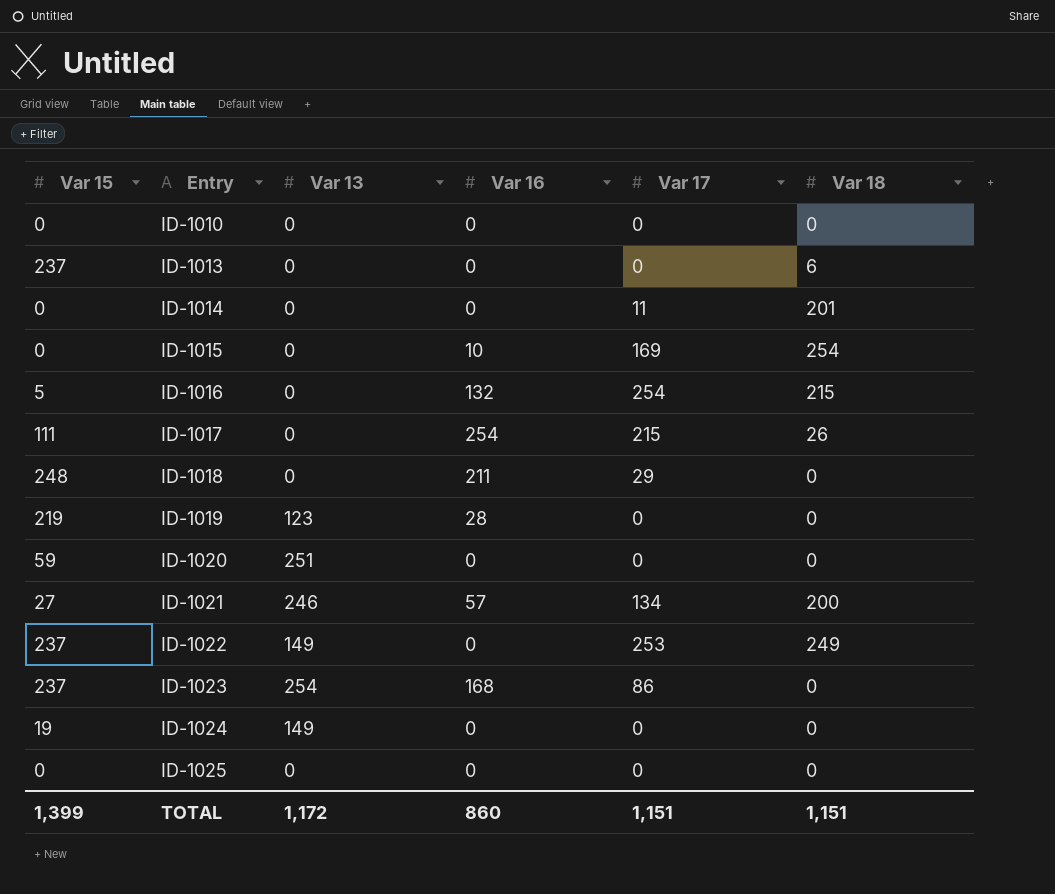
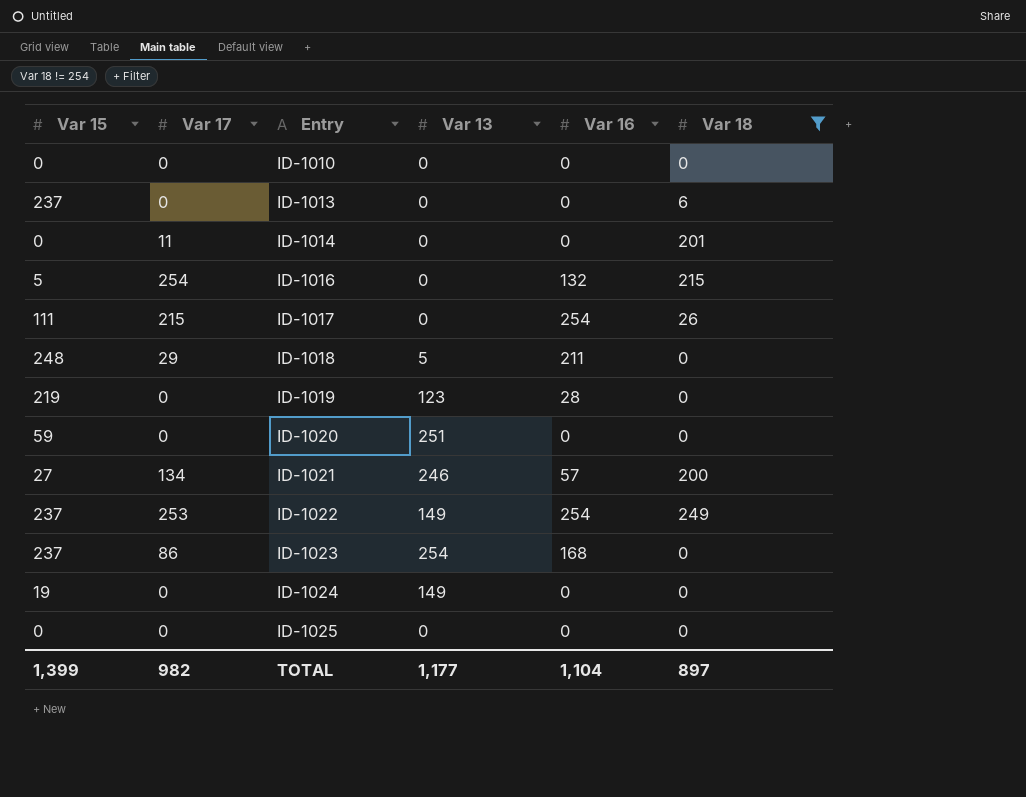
filter: none -> Var 18 != 254
column Var 17 | position: 5 -> 2
ID-1018 | Var 13: 0 -> 5
ID-1022 | Var 16: 0 -> 254
TOTAL | Var 17: 1,151 -> 982
TOTAL | Var 13: 1,172 -> 1,177
TOTAL | Var 16: 860 -> 1,104
TOTAL | Var 18: 1,151 -> 897

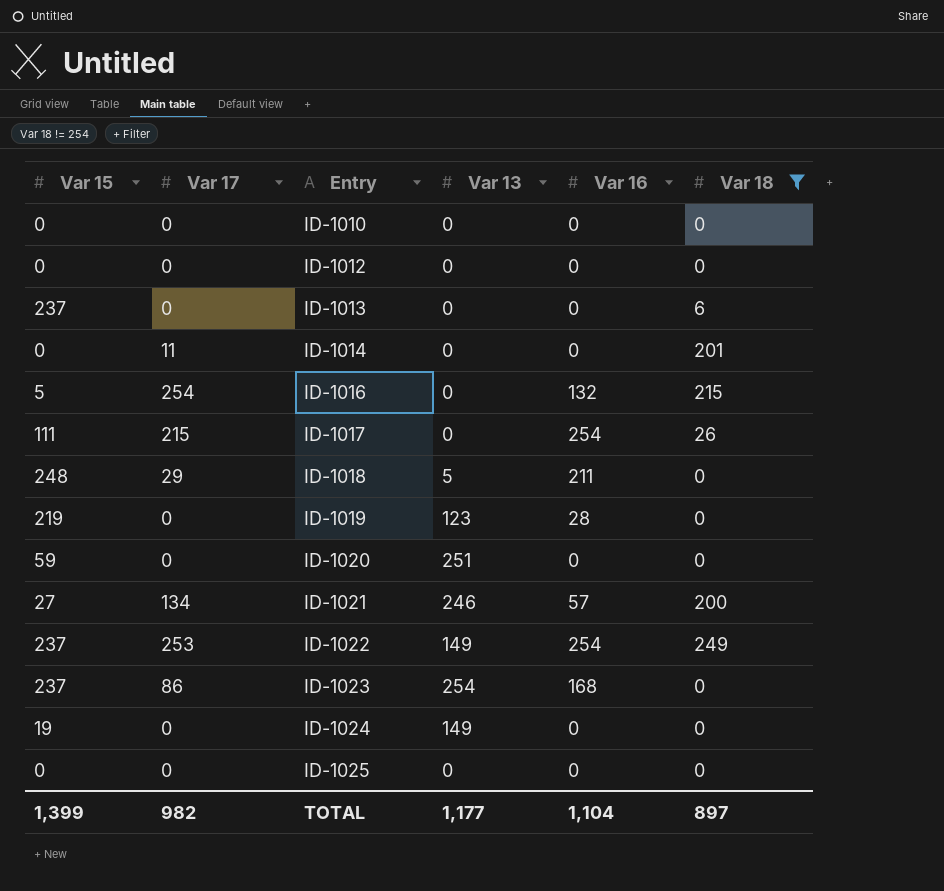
row ID-1012: none -> 0 | 0 | 0 | 0 | 0

